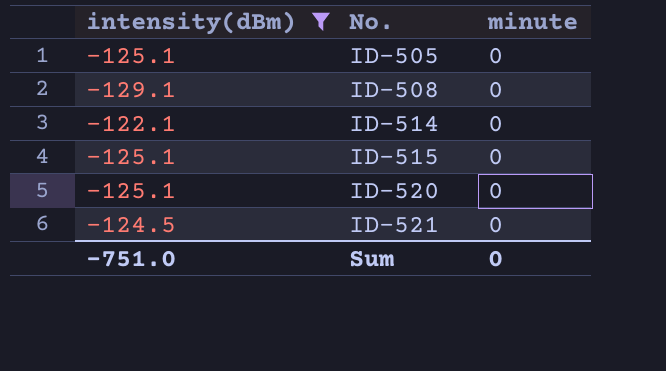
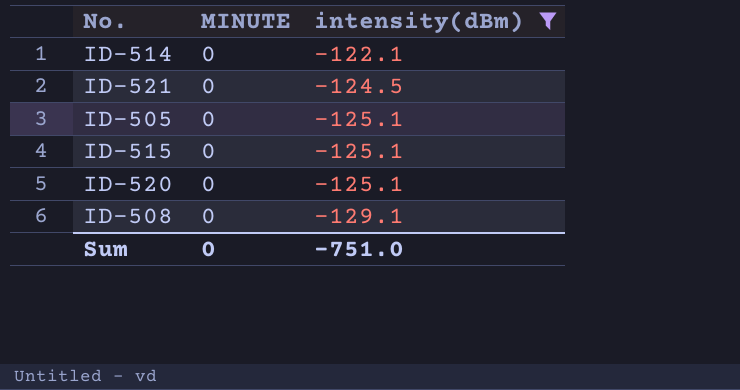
row order: No. ascending -> intensity(dBm) descending
column name: minute -> MINUTE
column intensity(dBm) | position: 1 -> 3

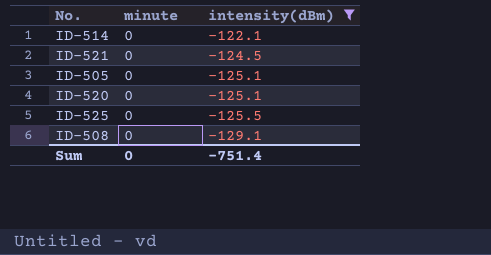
column name: MINUTE -> minute
row ID-515: 0 | -125.1 -> none
row ID-525: none -> 0 | -125.5
Sum | intensity(dBm): -751.0 -> -751.4

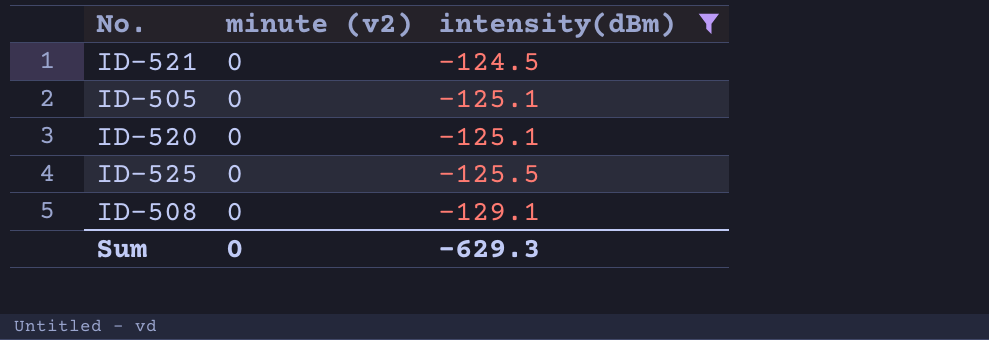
column name: minute -> minute (v2)
row ID-514: 0 | -122.1 -> none
Sum | intensity(dBm): -751.4 -> -629.3

